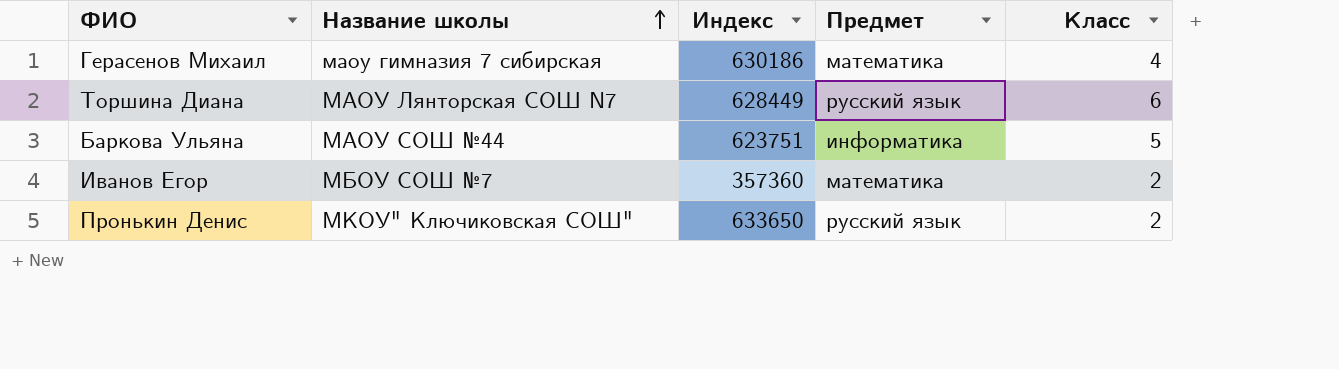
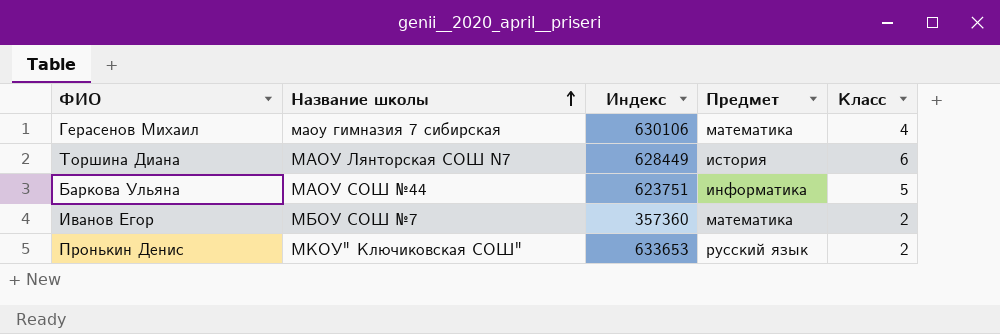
Герасенов Михаил | Индекс: 630186 -> 630106
Торшина Диана | Предмет: русский язык -> история
Пронькин Денис | Индекс: 633650 -> 633653

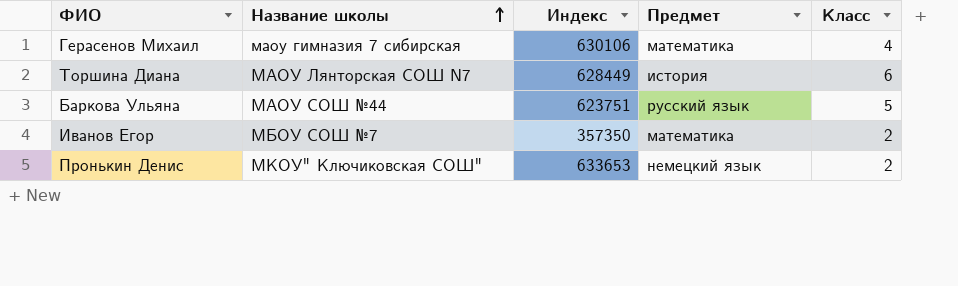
Баркова Ульяна | Предмет: информатика -> русский язык
Иванов Егор | Индекс: 357360 -> 357350
Пронькин Денис | Предмет: русский язык -> немецкий язык

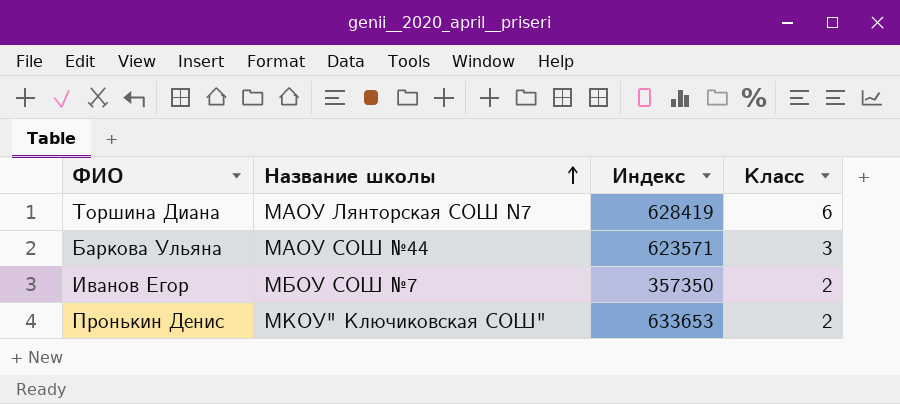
column Предмет | position: 4 -> none
row Герасенов Михаил: маоу гимназия 7 сибирская | 630106 | математика | 4 -> none
Торшина Диана | Индекс: 628449 -> 628419
Баркова Ульяна | Индекс: 623751 -> 623571
Баркова Ульяна | Класс: 5 -> 3

